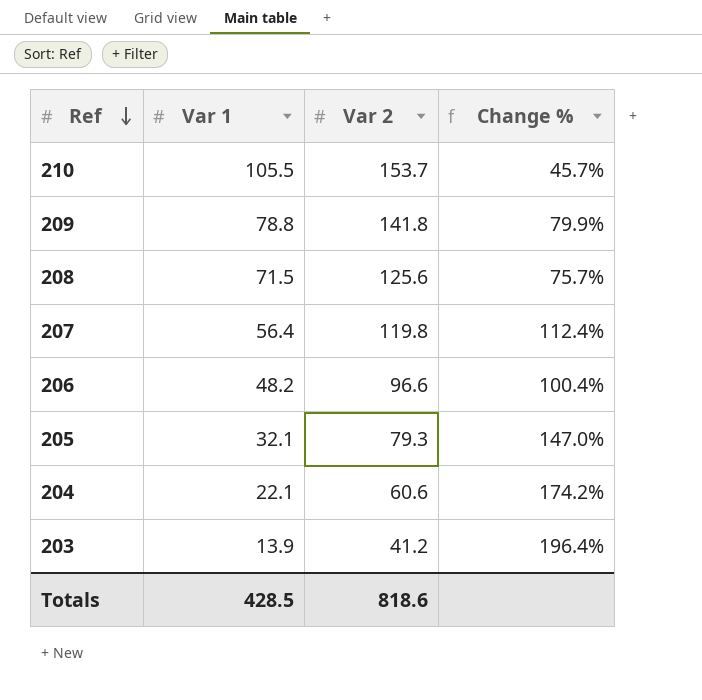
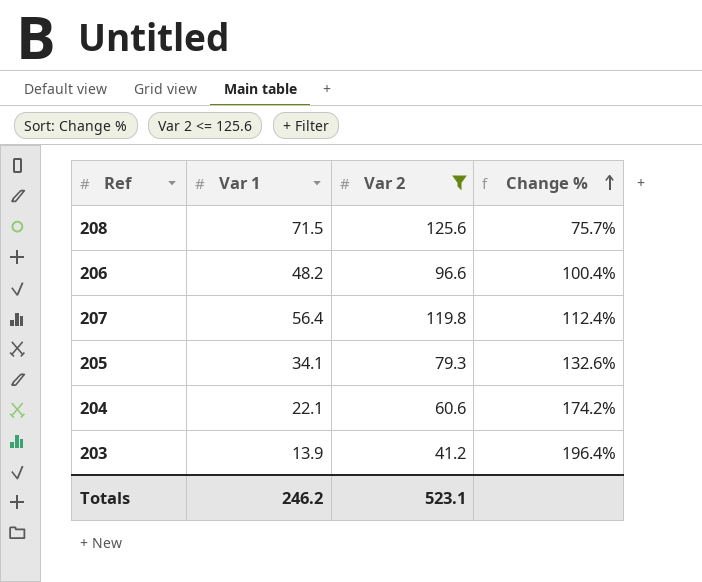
filter: none -> Var 2 <= 125.6
row order: Ref descending -> Change % ascending
205 | Var 1: 32.1 -> 34.1
205 | Change %: 147.0% -> 132.6%
Totals | Var 1: 428.5 -> 246.2
Totals | Var 2: 818.6 -> 523.1

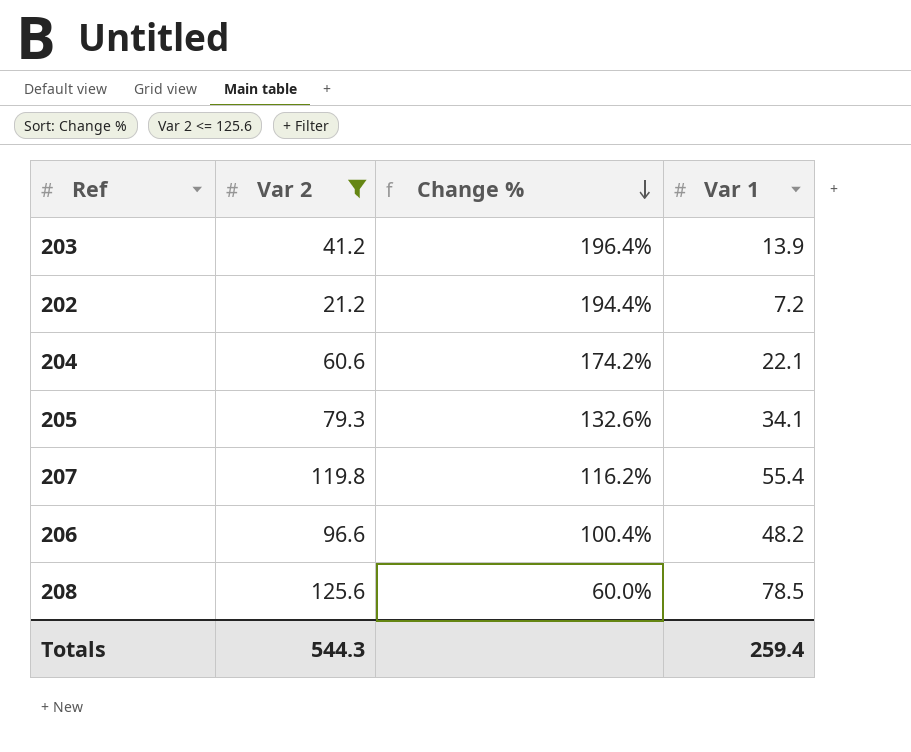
row order: Change % ascending -> Change % descending
column Var 1 | position: 2 -> 4
row 202: none -> 21.2 | 194.4% | 7.2
207 | Change %: 112.4% -> 116.2%
207 | Var 1: 56.4 -> 55.4
208 | Change %: 75.7% -> 60.0%
208 | Var 1: 71.5 -> 78.5
Totals | Var 2: 523.1 -> 544.3
Totals | Var 1: 246.2 -> 259.4

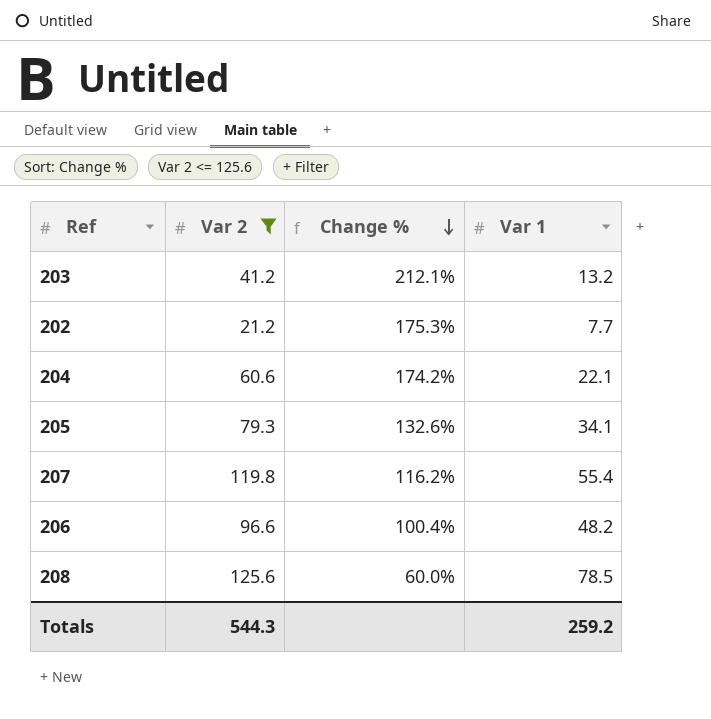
203 | Change %: 196.4% -> 212.1%
203 | Var 1: 13.9 -> 13.2
202 | Change %: 194.4% -> 175.3%
202 | Var 1: 7.2 -> 7.7
Totals | Var 1: 259.4 -> 259.2

